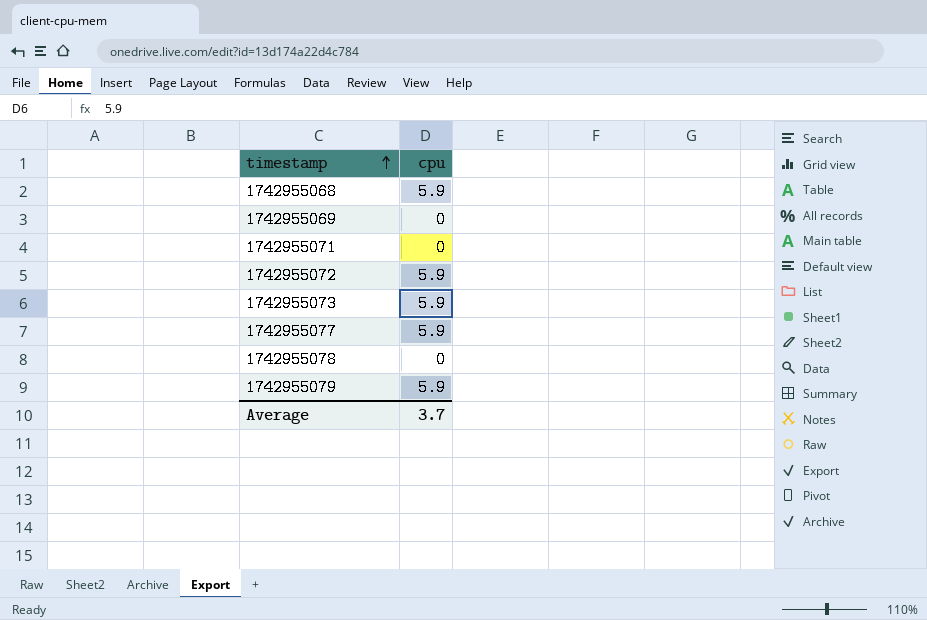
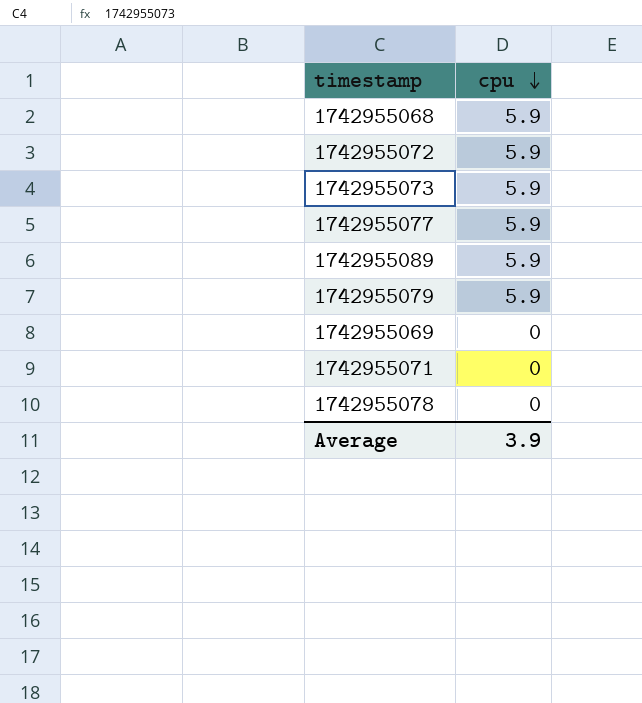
row order: timestamp ascending -> cpu descending
row 1742955089: none -> 5.9
Average | cpu: 3.7 -> 3.9

